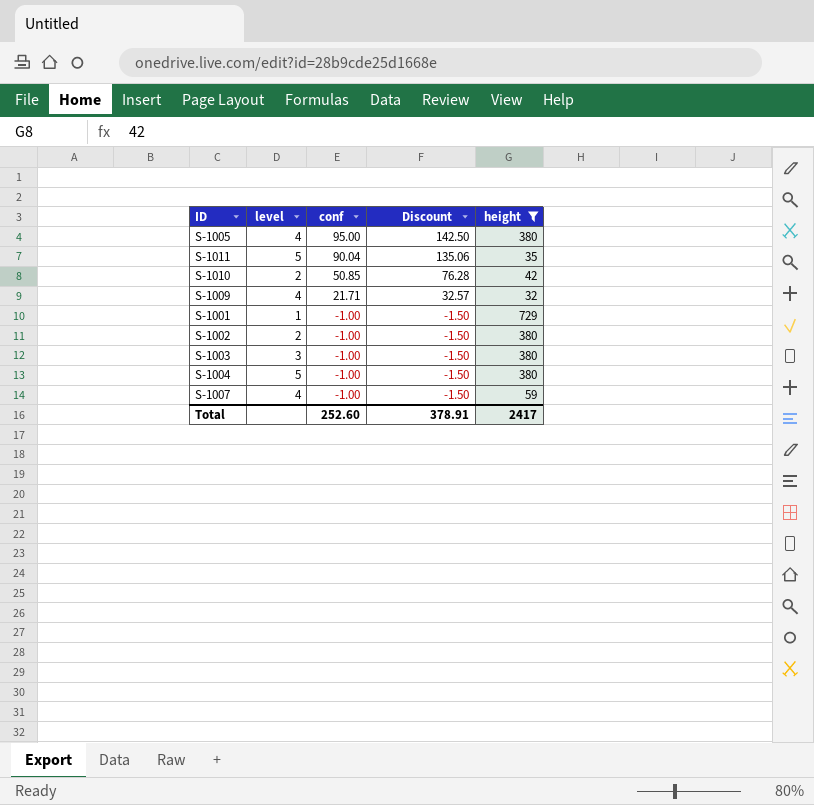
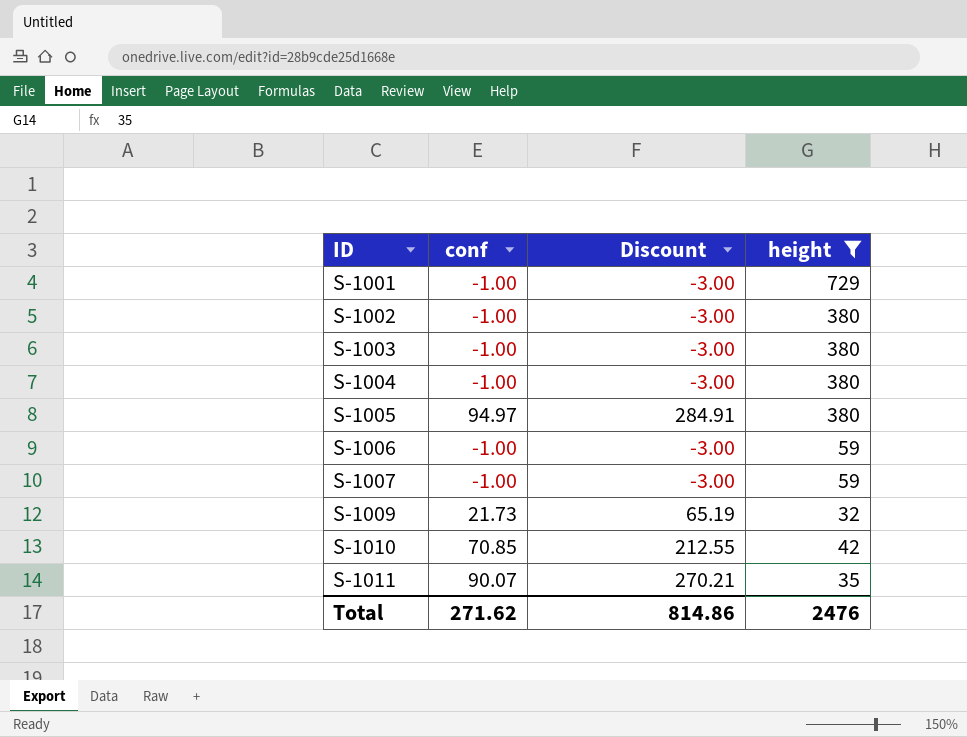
row order: conf descending -> ID ascending
column level | position: 2 -> none
column Discount | formula: [conf] * 1.5 -> [conf] * 3
S-1005 | conf: 95.00 -> 94.97
row S-1006: none -> -1.00 | -3.00 | 59
S-1009 | conf: 21.71 -> 21.73
S-1010 | conf: 50.85 -> 70.85
S-1011 | conf: 90.04 -> 90.07
Total | conf: 252.60 -> 271.62
Total | Discount: 378.91 -> 814.86
Total | height: 2417 -> 2476

